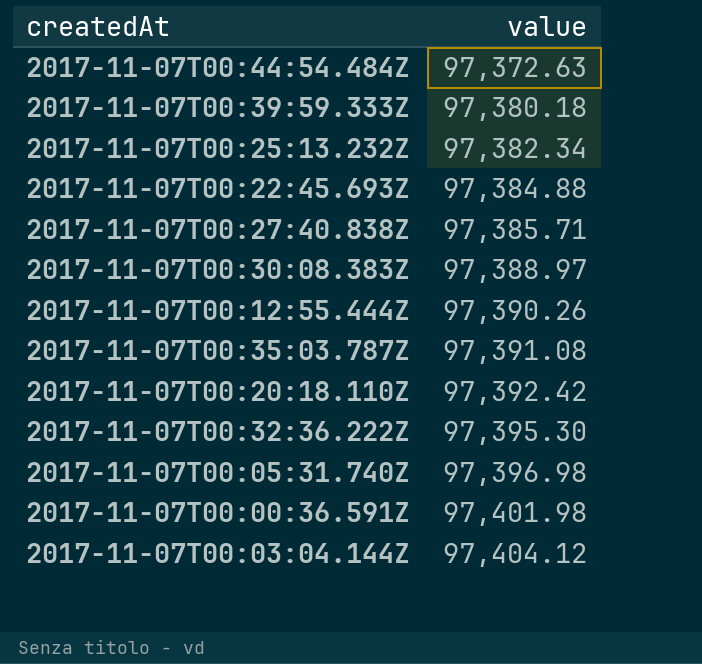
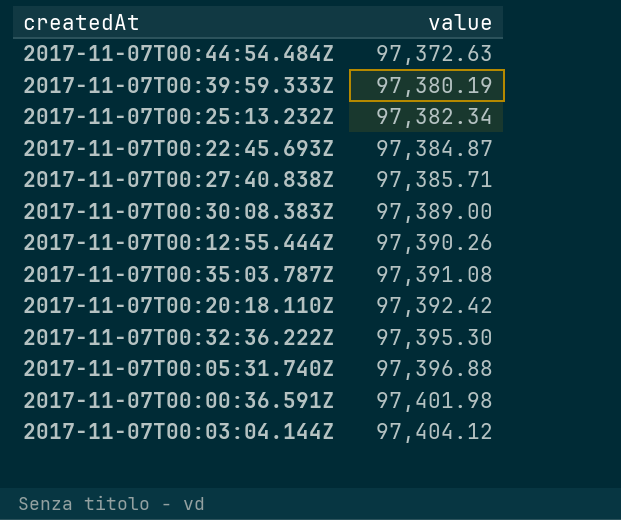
2017-11-07T00:39:59.333Z | value: 97,380.18 -> 97,380.19
2017-11-07T00:22:45.693Z | value: 97,384.88 -> 97,384.87
2017-11-07T00:30:08.383Z | value: 97,388.97 -> 97,389.00
2017-11-07T00:05:31.740Z | value: 97,396.98 -> 97,396.88

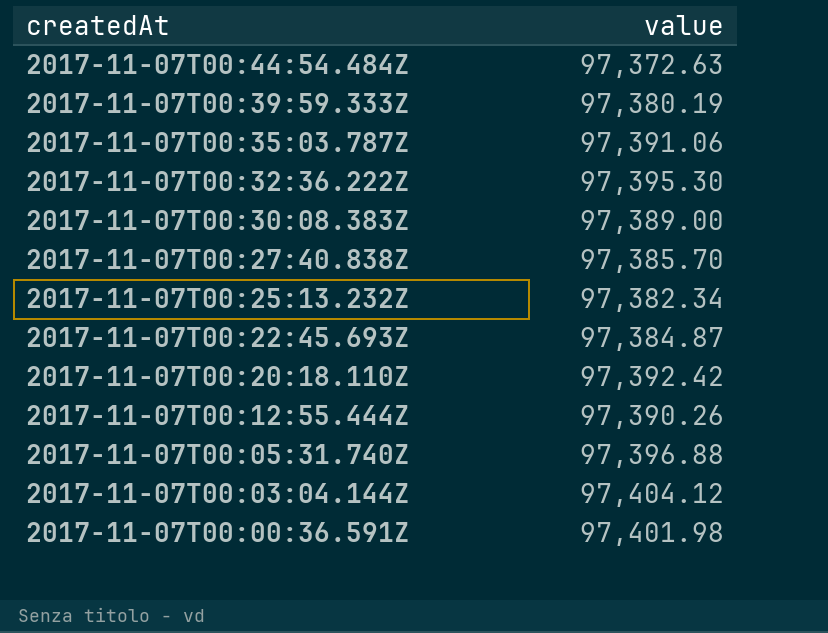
row order: value ascending -> createdAt descending
2017-11-07T00:35:03.787Z | value: 97,391.08 -> 97,391.06
2017-11-07T00:27:40.838Z | value: 97,385.71 -> 97,385.70

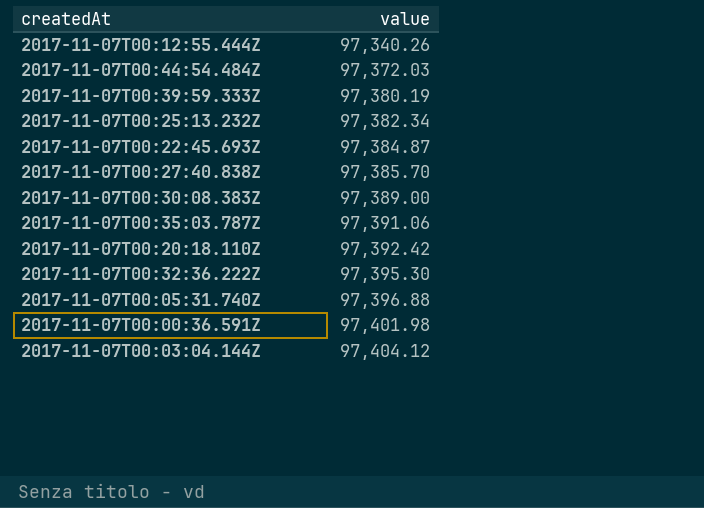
row order: createdAt descending -> value ascending
2017-11-07T00:12:55.444Z | value: 97,390.26 -> 97,340.26
2017-11-07T00:44:54.484Z | value: 97,372.63 -> 97,372.03

